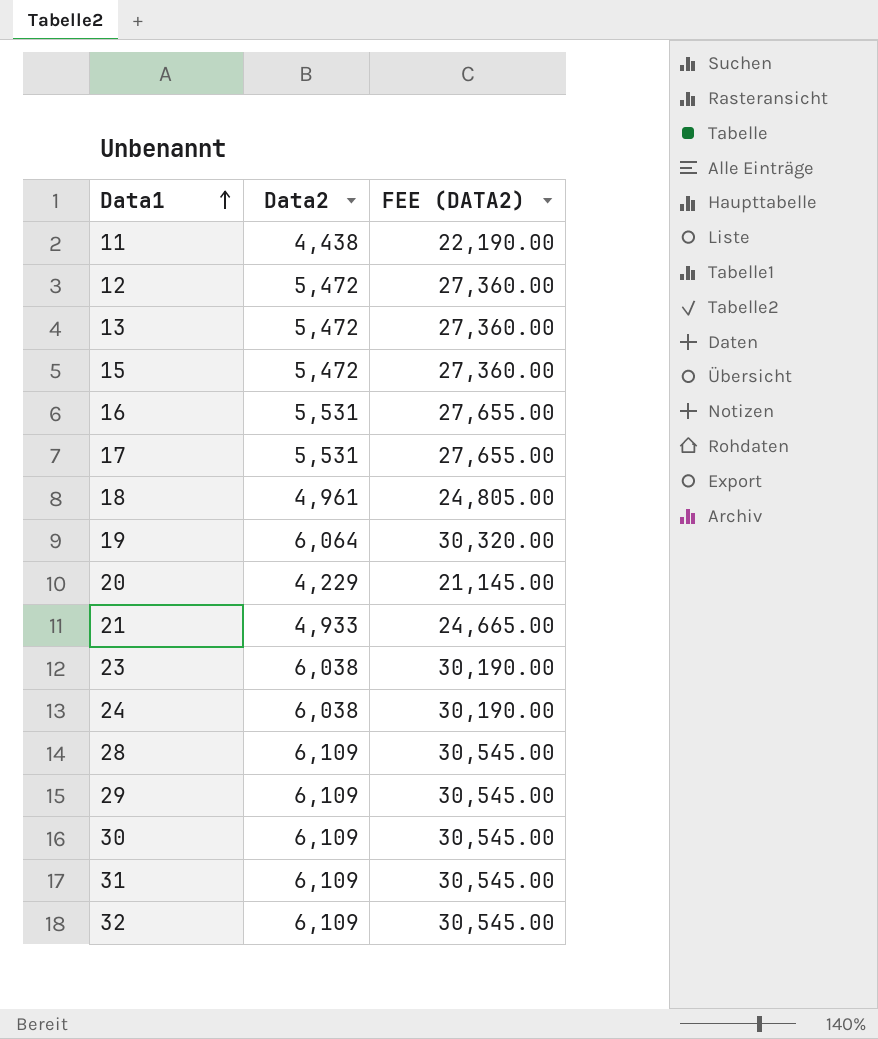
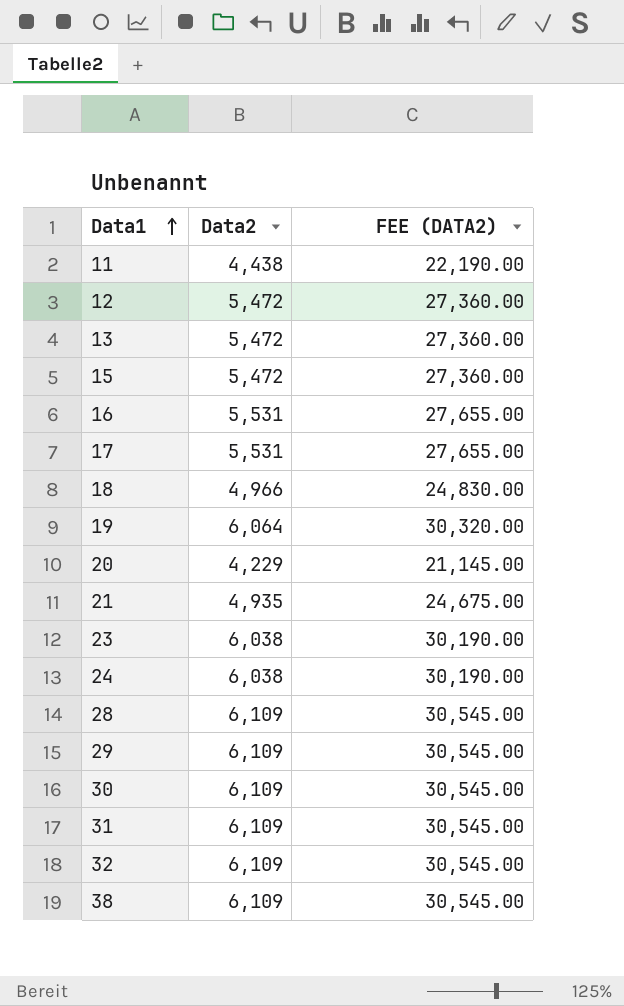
18 | Data2: 4,961 -> 4,966
18 | FEE (DATA2): 24,805.00 -> 24,830.00
21 | Data2: 4,933 -> 4,935
21 | FEE (DATA2): 24,665.00 -> 24,675.00
row 38: none -> 6,109 | 30,545.00

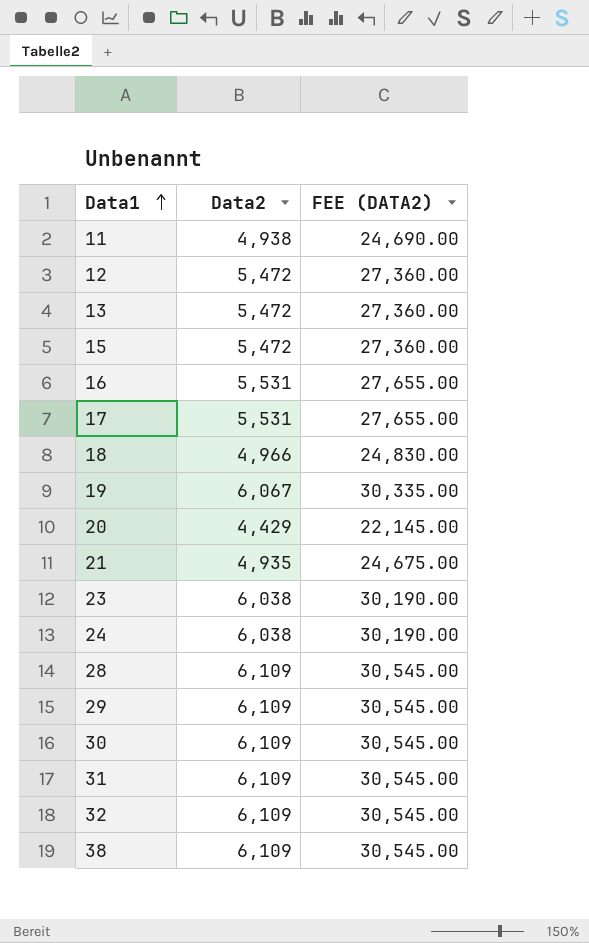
11 | Data2: 4,438 -> 4,938
11 | FEE (DATA2): 22,190.00 -> 24,690.00
19 | Data2: 6,064 -> 6,067
19 | FEE (DATA2): 30,320.00 -> 30,335.00
20 | Data2: 4,229 -> 4,429
20 | FEE (DATA2): 21,145.00 -> 22,145.00

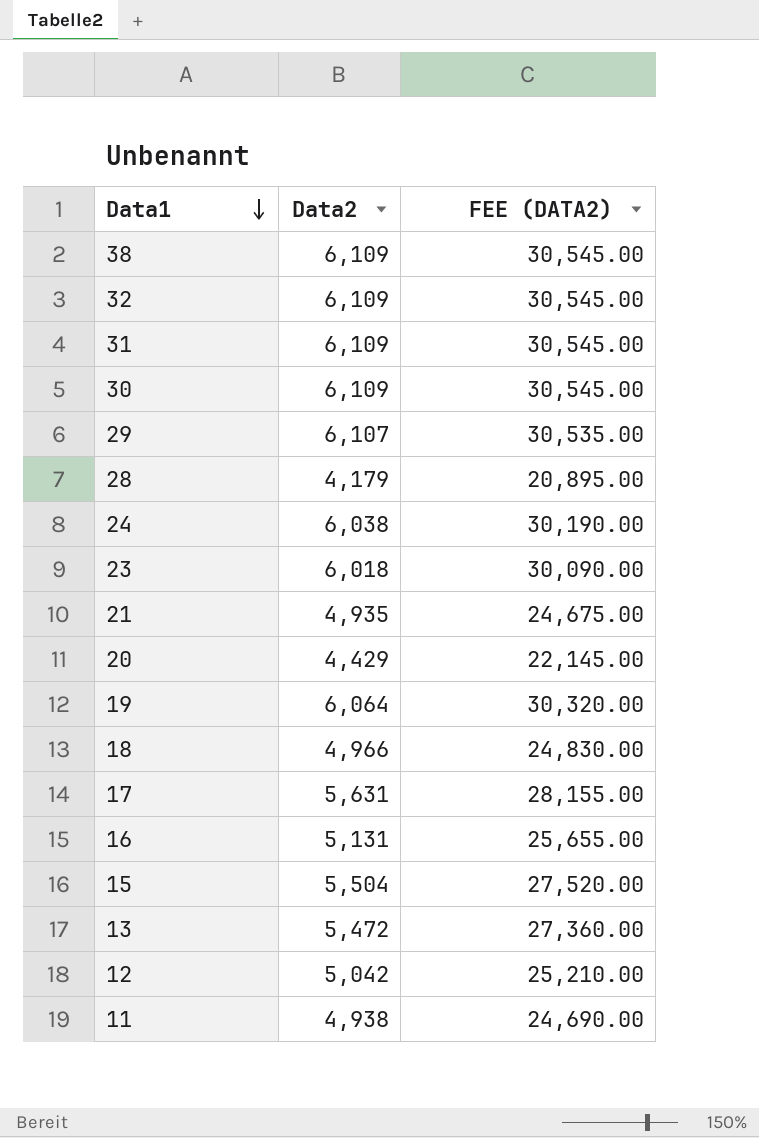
row order: Data1 ascending -> Data1 descending
29 | Data2: 6,109 -> 6,107
29 | FEE (DATA2): 30,545.00 -> 30,535.00
28 | Data2: 6,109 -> 4,179
28 | FEE (DATA2): 30,545.00 -> 20,895.00
23 | Data2: 6,038 -> 6,018
23 | FEE (DATA2): 30,190.00 -> 30,090.00
19 | Data2: 6,067 -> 6,064
19 | FEE (DATA2): 30,335.00 -> 30,320.00
17 | Data2: 5,531 -> 5,631
17 | FEE (DATA2): 27,655.00 -> 28,155.00
16 | Data2: 5,531 -> 5,131
16 | FEE (DATA2): 27,655.00 -> 25,655.00
15 | Data2: 5,472 -> 5,504
15 | FEE (DATA2): 27,360.00 -> 27,520.00
12 | Data2: 5,472 -> 5,042
12 | FEE (DATA2): 27,360.00 -> 25,210.00

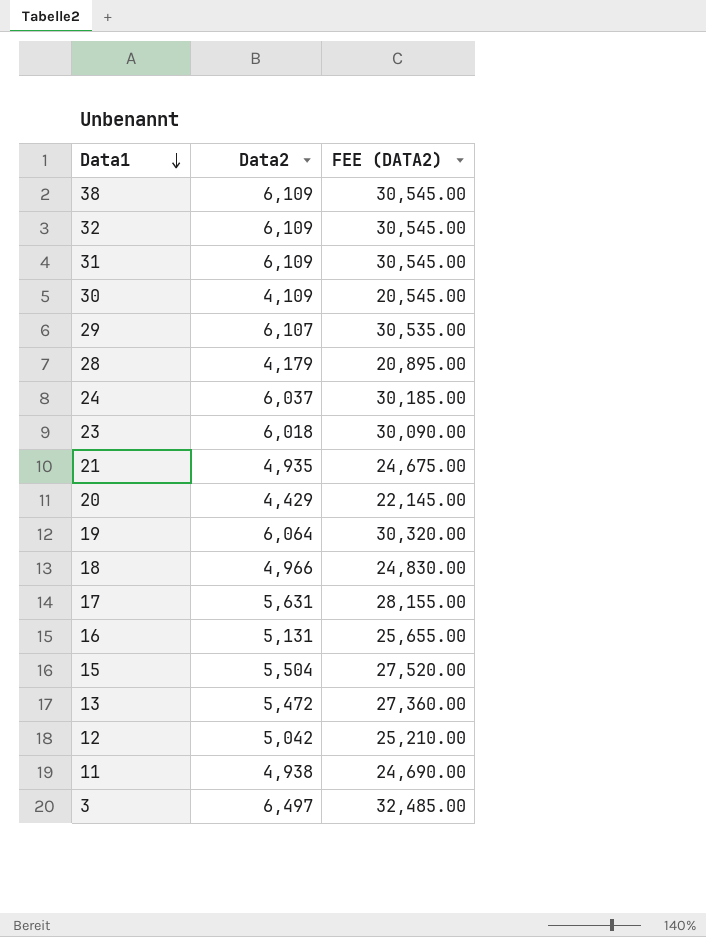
30 | Data2: 6,109 -> 4,109
30 | FEE (DATA2): 30,545.00 -> 20,545.00
24 | Data2: 6,038 -> 6,037
24 | FEE (DATA2): 30,190.00 -> 30,185.00
row 3: none -> 6,497 | 32,485.00

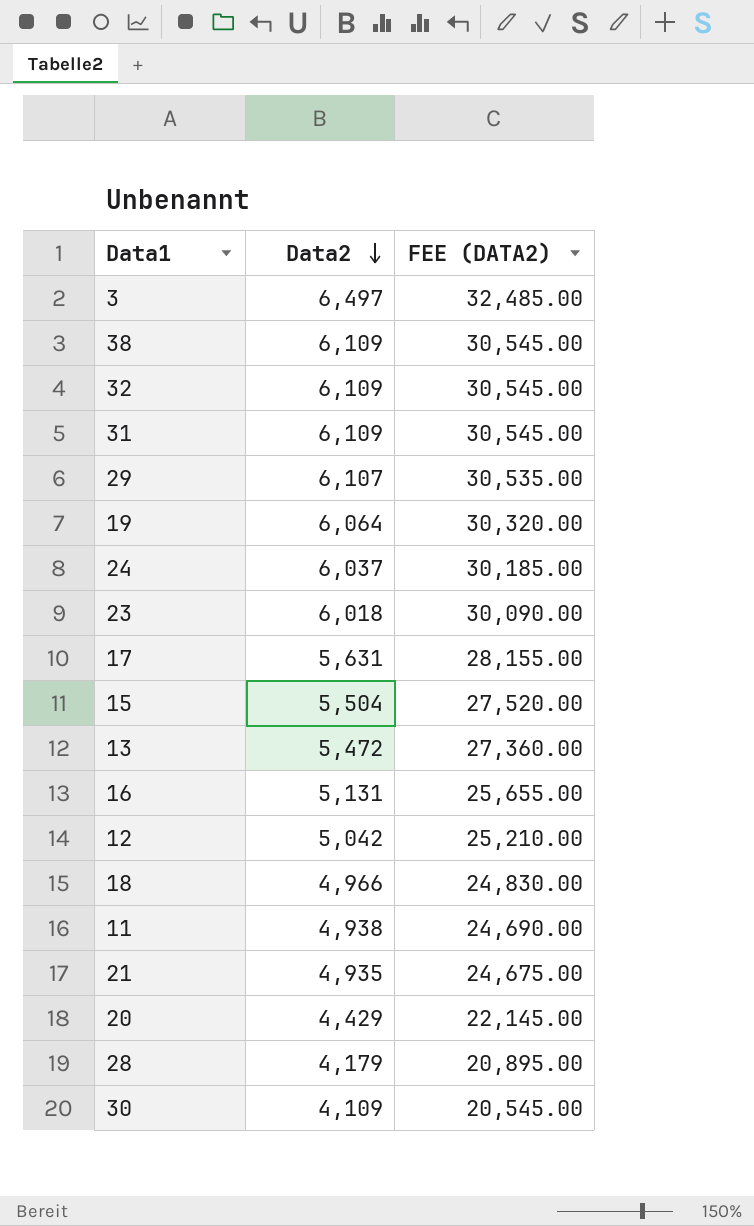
row order: Data1 descending -> Data2 descending

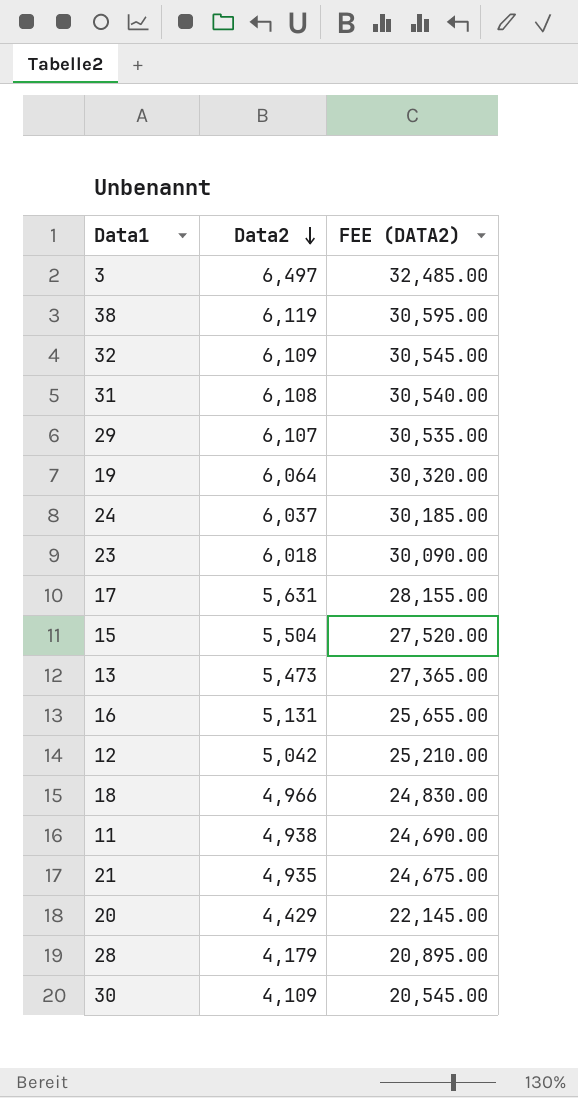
38 | Data2: 6,109 -> 6,119
38 | FEE (DATA2): 30,545.00 -> 30,595.00
31 | Data2: 6,109 -> 6,108
31 | FEE (DATA2): 30,545.00 -> 30,540.00
13 | Data2: 5,472 -> 5,473
13 | FEE (DATA2): 27,360.00 -> 27,365.00

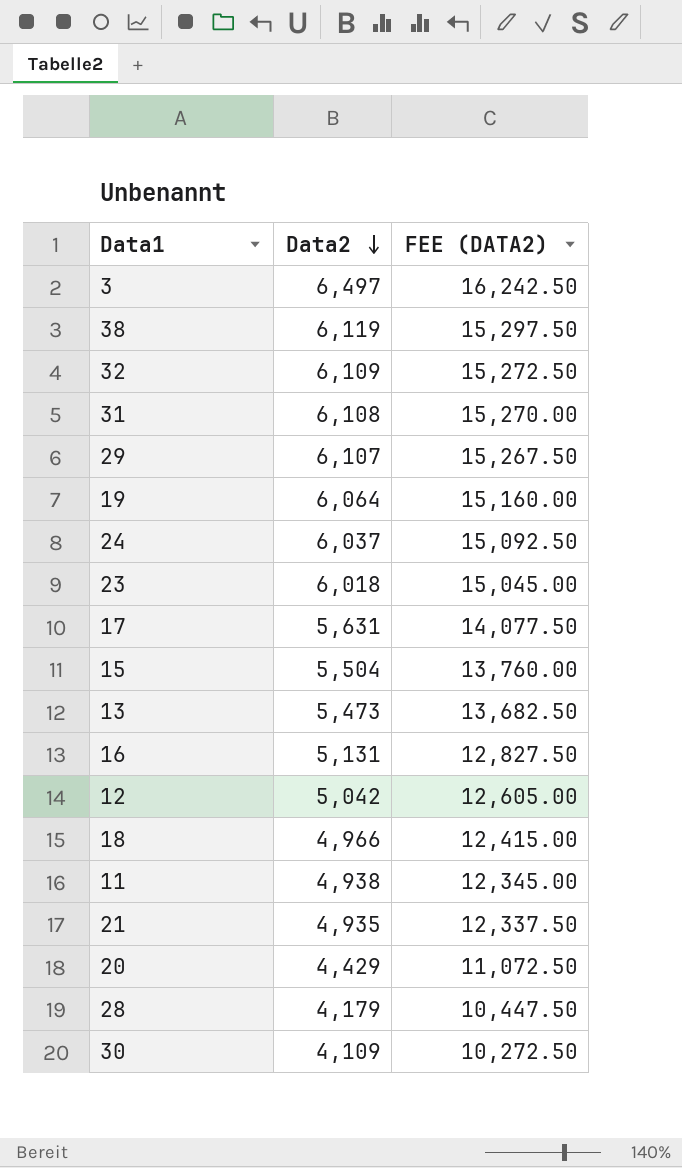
column FEE (DATA2) | formula: [Data2] * 5 -> [Data2] * 2.5

